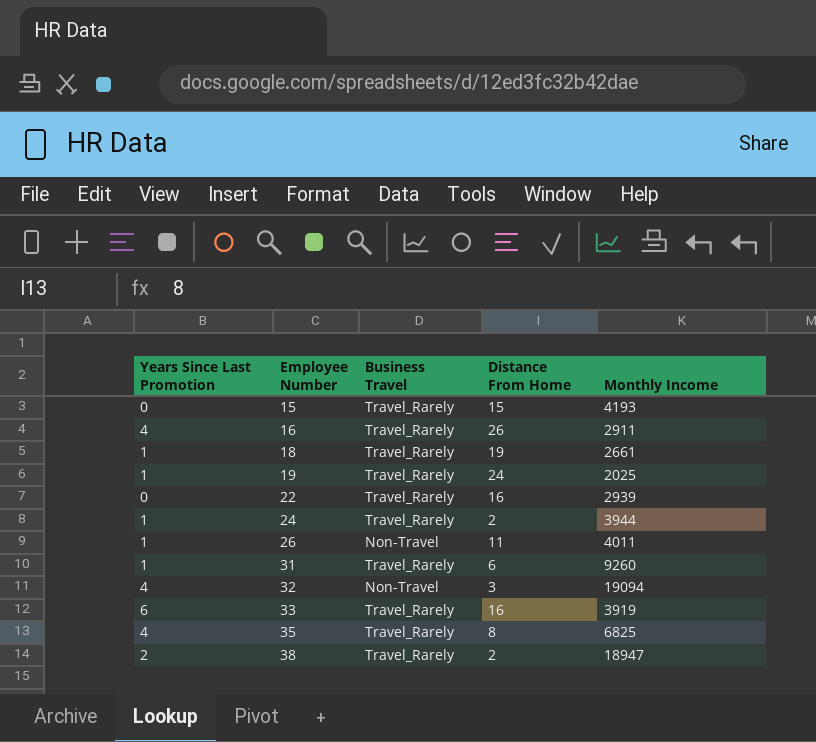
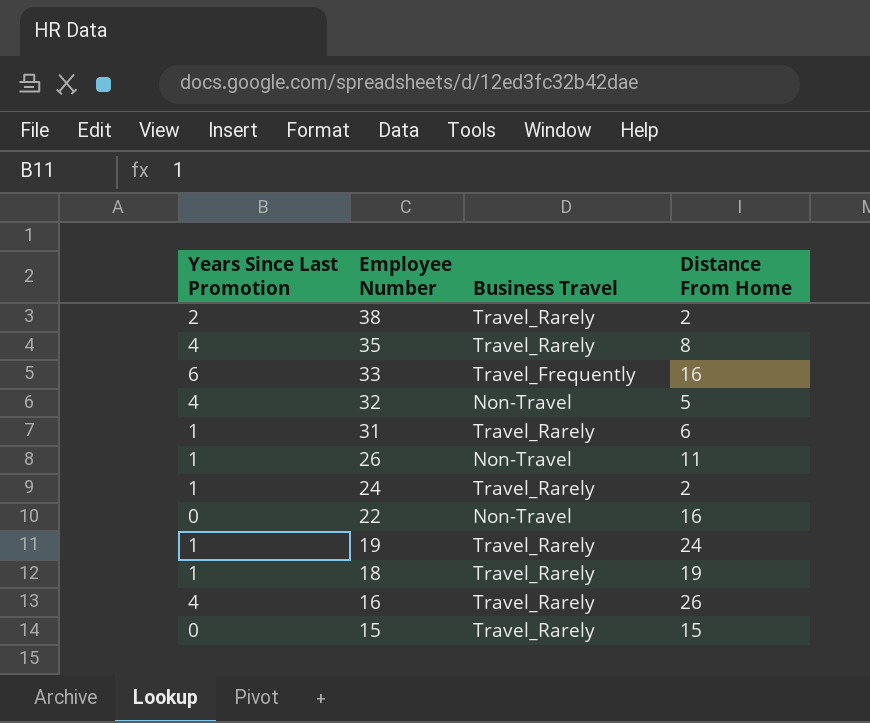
row order: Employee Number ascending -> Employee Number descending
column Monthly Income | position: 5 -> none
33 | Business Travel: Travel_Rarely -> Travel_Frequently
32 | Distance From Home: 3 -> 5
22 | Business Travel: Travel_Rarely -> Non-Travel

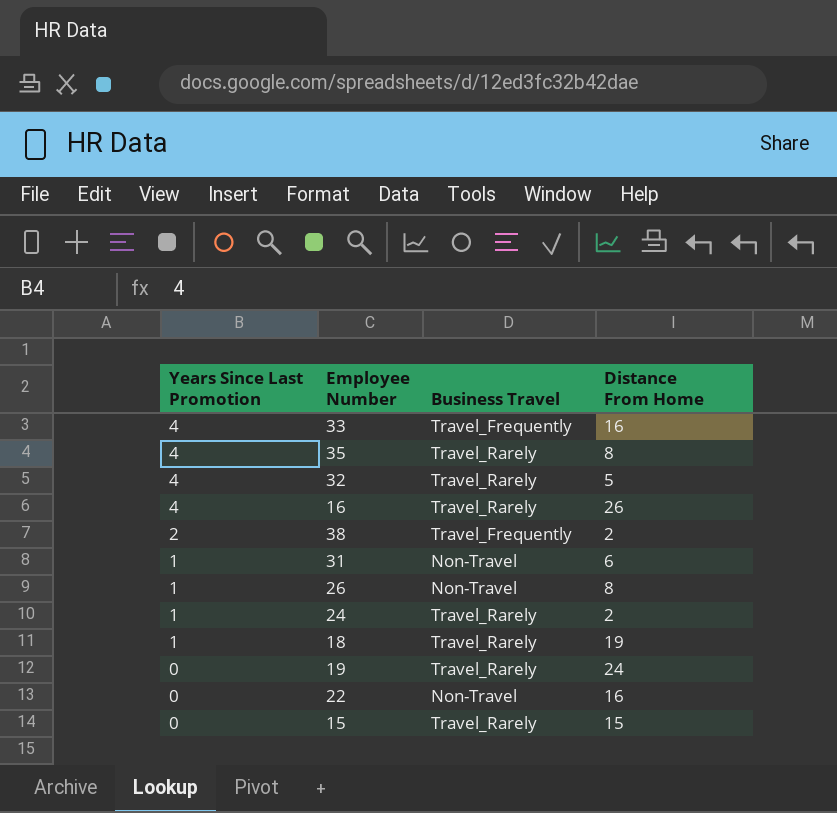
row order: Employee Number descending -> Years Since Last Promotion descending
33 | Years Since Last Promotion: 6 -> 4
32 | Business Travel: Non-Travel -> Travel_Rarely
38 | Business Travel: Travel_Rarely -> Travel_Frequently
31 | Business Travel: Travel_Rarely -> Non-Travel
26 | Distance From Home: 11 -> 8
19 | Years Since Last Promotion: 1 -> 0

